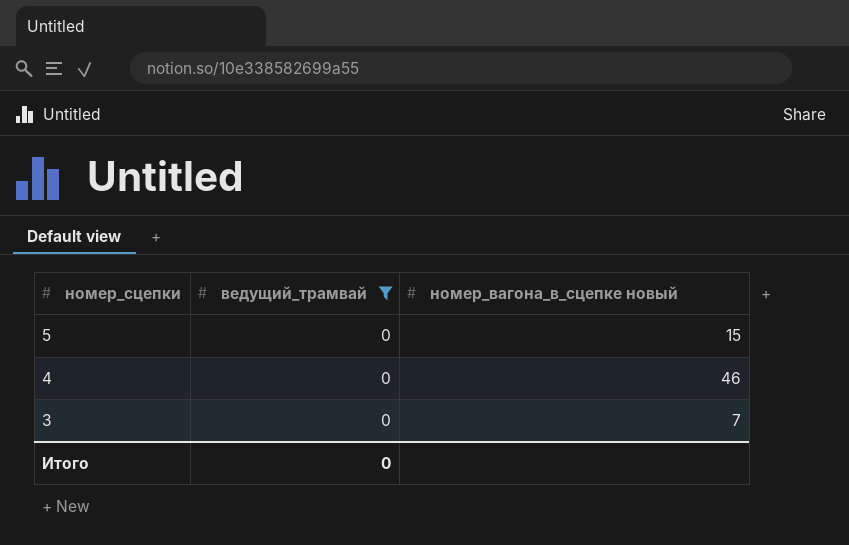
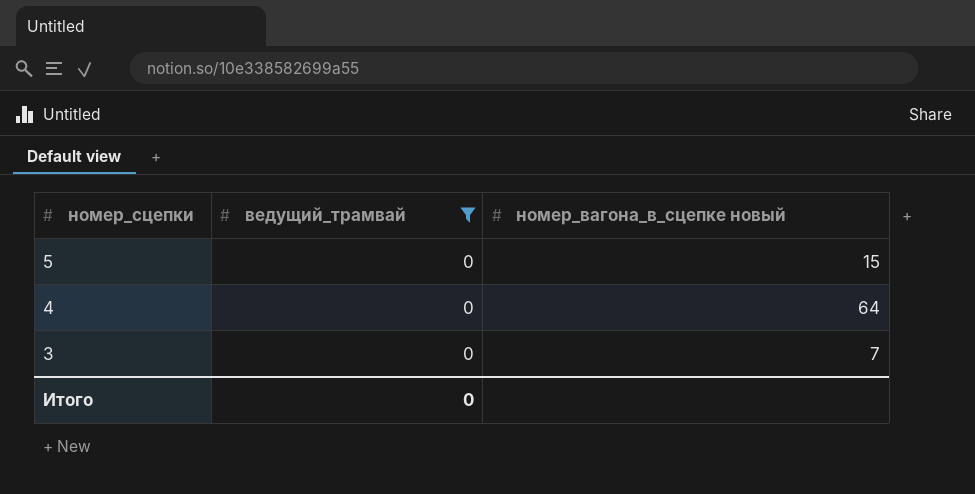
4 | номер_вагона_в_сцепке новый: 46 -> 64

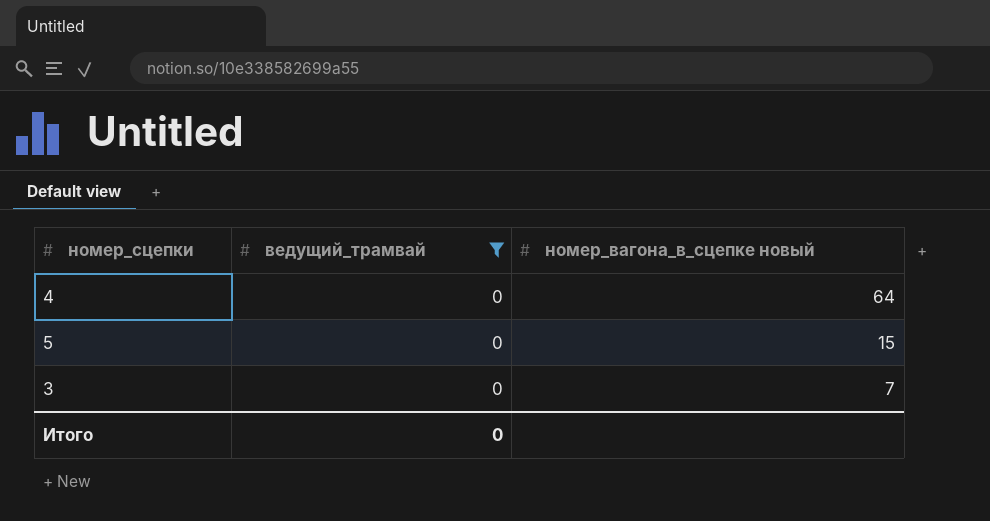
row order: номер_сцепки descending -> номер_вагона_в_сцепке новый descending

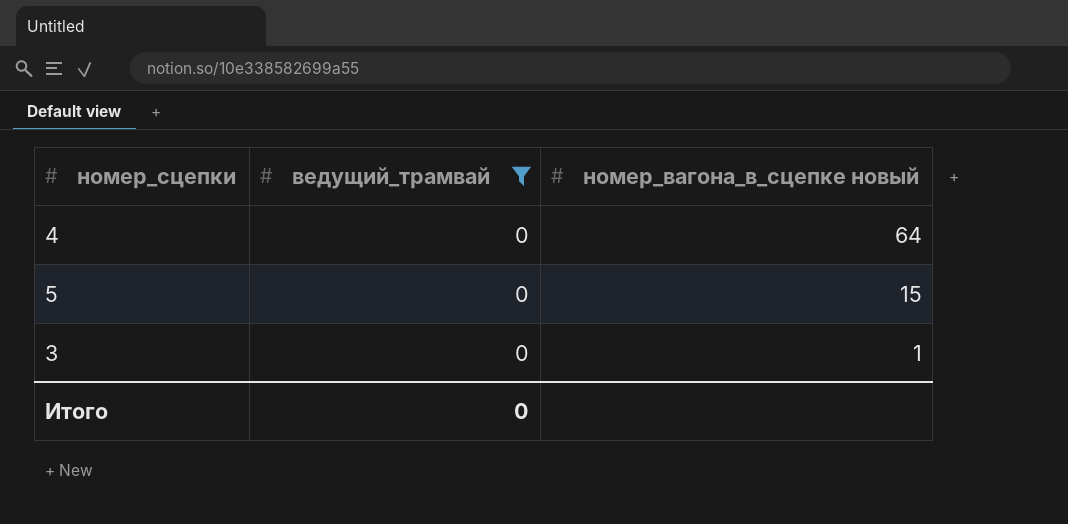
3 | номер_вагона_в_сцепке новый: 7 -> 1

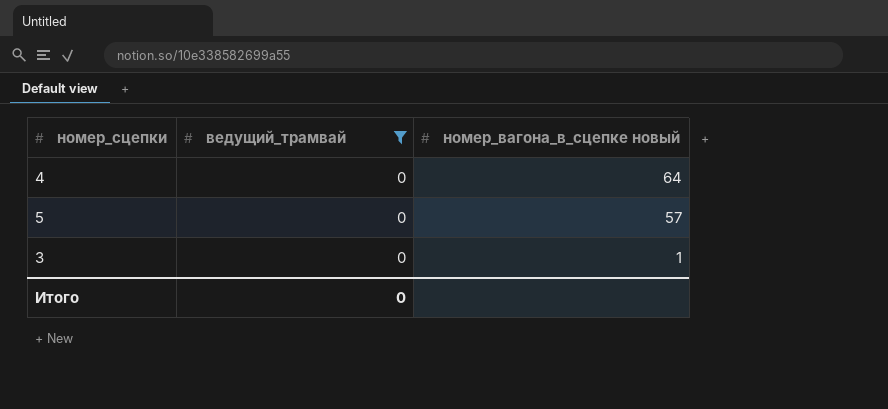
5 | номер_вагона_в_сцепке новый: 15 -> 57

